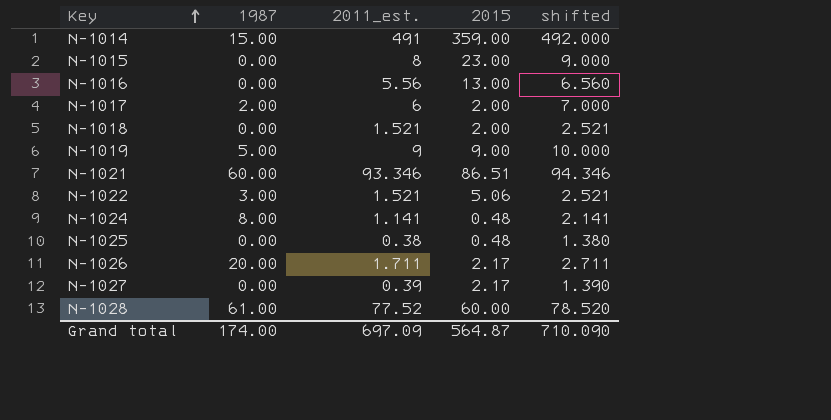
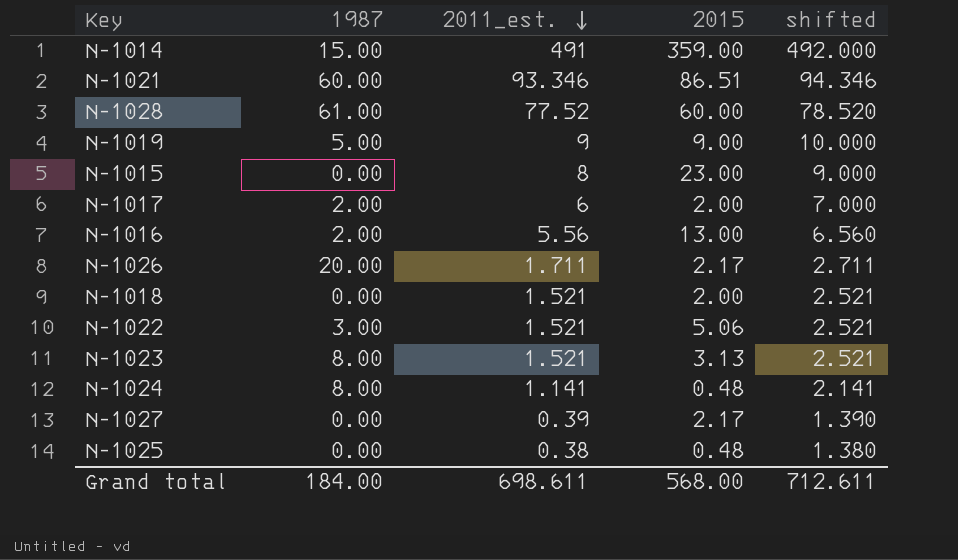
row order: Key ascending -> 2011_est. descending
N-1016 | 1987: 0.00 -> 2.00
row N-1023: none -> 8.00 | 1.521 | 3.13 | 2.521
Grand total | 1987: 174.00 -> 184.00
Grand total | 2011_est.: 697.09 -> 698.611
Grand total | 2015: 564.87 -> 568.00
Grand total | shifted: 710.090 -> 712.611

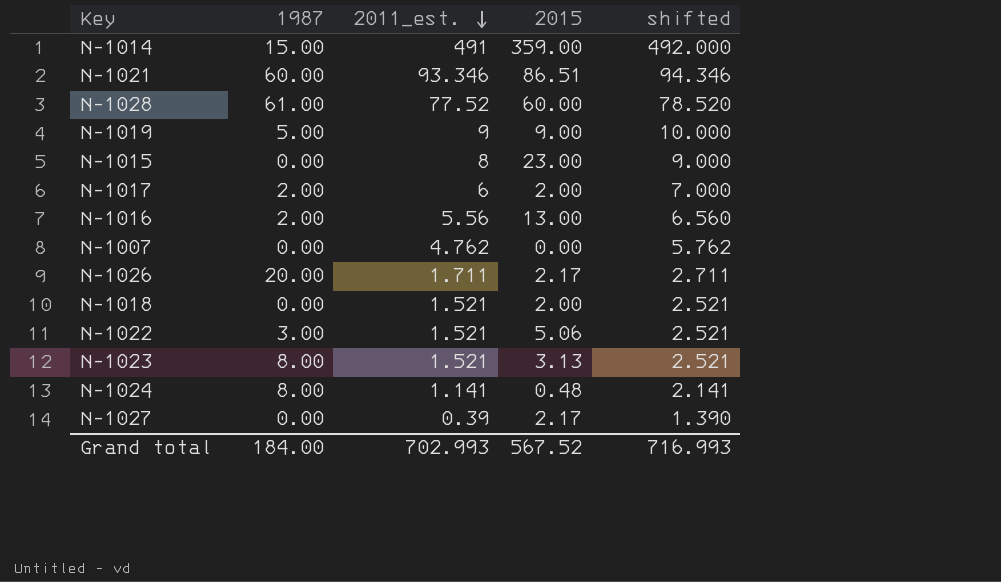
row N-1025: 0.00 | 0.38 | 0.48 | 1.380 -> none
row N-1007: none -> 0.00 | 4.762 | 0.00 | 5.762
Grand total | 2011_est.: 698.611 -> 702.993
Grand total | 2015: 568.00 -> 567.52
Grand total | shifted: 712.611 -> 716.993

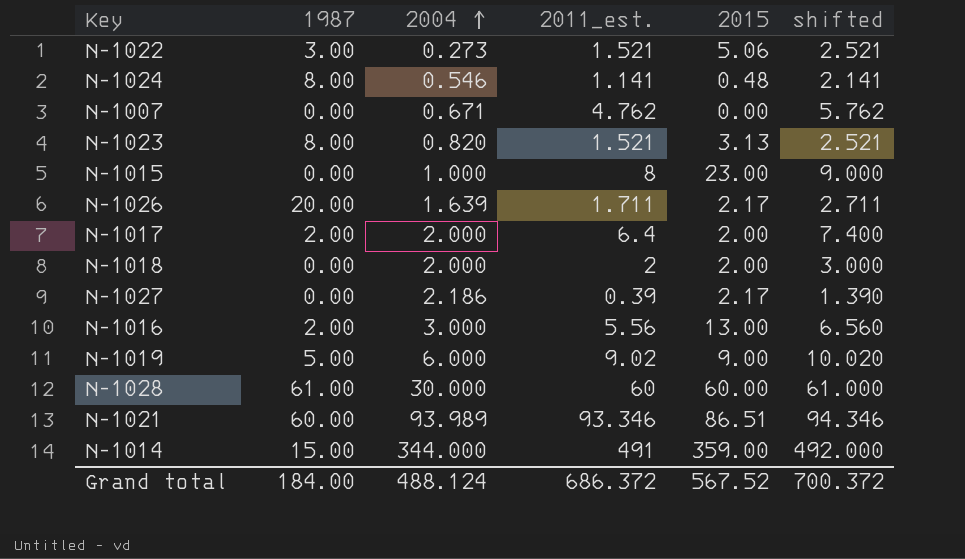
row order: 2011_est. descending -> 2004 ascending
column 2004 | position: none -> 3
N-1017 | 2011_est.: 6 -> 6.4
N-1017 | shifted: 7.000 -> 7.400
N-1018 | 2011_est.: 1.521 -> 2
N-1018 | shifted: 2.521 -> 3.000
N-1019 | 2011_est.: 9 -> 9.02
N-1019 | shifted: 10.000 -> 10.020
N-1028 | 2011_est.: 77.52 -> 60
N-1028 | shifted: 78.520 -> 61.000
Grand total | 2011_est.: 702.993 -> 686.372
Grand total | shifted: 716.993 -> 700.372

